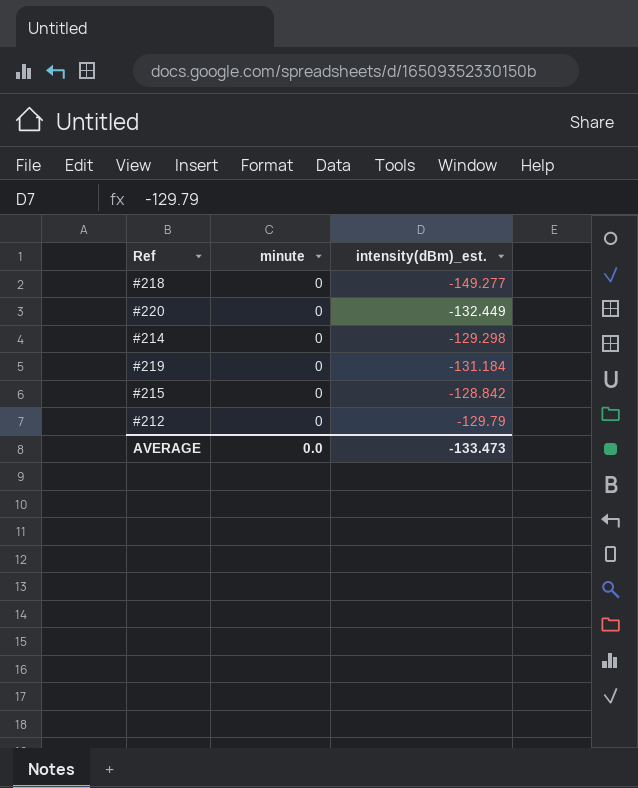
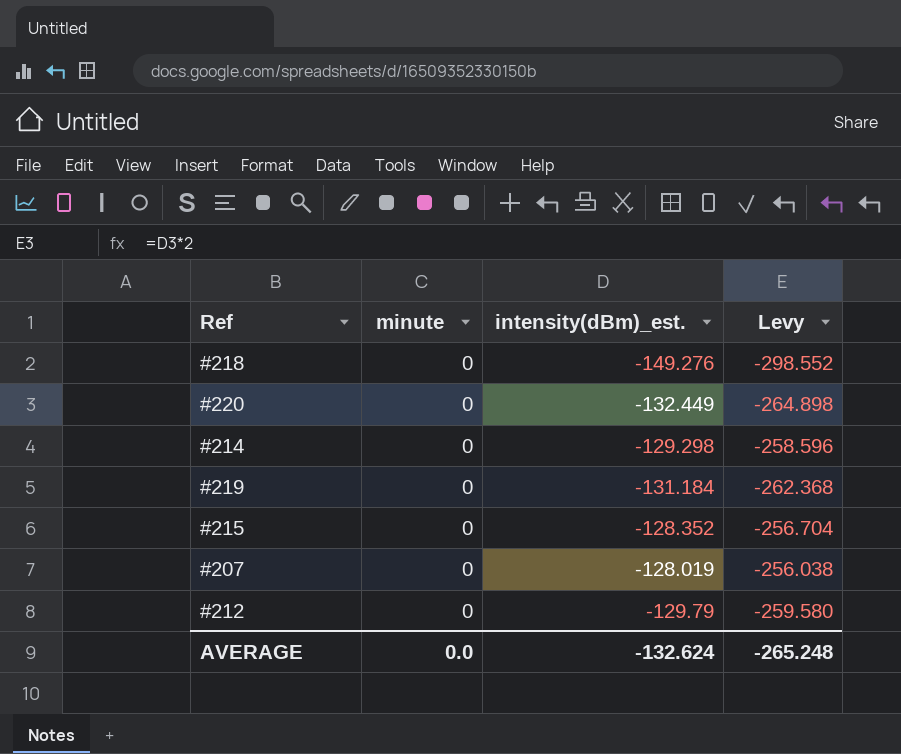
column Levy | formula: none -> [intensity(dBm)_est.] * 2
#218 | intensity(dBm)_est.: -149.277 -> -149.276
#215 | intensity(dBm)_est.: -128.842 -> -128.352
row #207: none -> 0 | -128.019 | -256.038
AVERAGE | intensity(dBm)_est.: -133.473 -> -132.624

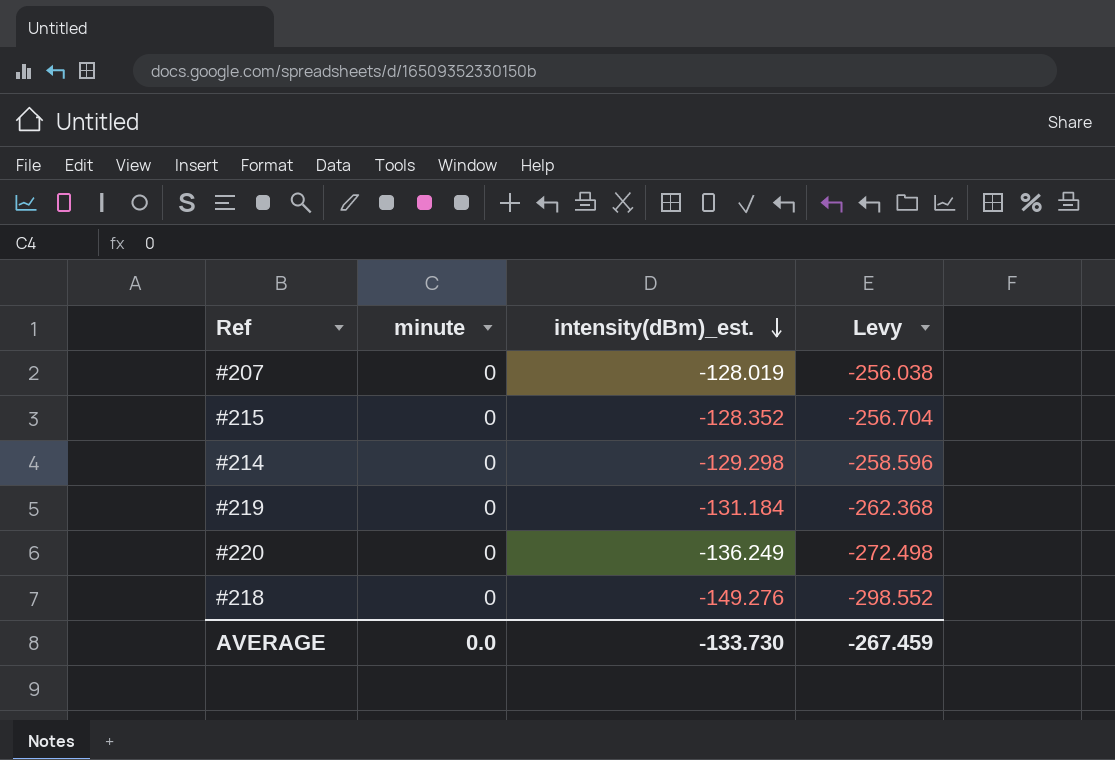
row order: none -> intensity(dBm)_est. descending
row #212: 0 | -129.79 | -259.580 -> none
#220 | intensity(dBm)_est.: -132.449 -> -136.249
#220 | Levy: -264.898 -> -272.498
AVERAGE | intensity(dBm)_est.: -132.624 -> -133.730
AVERAGE | Levy: -265.248 -> -267.459

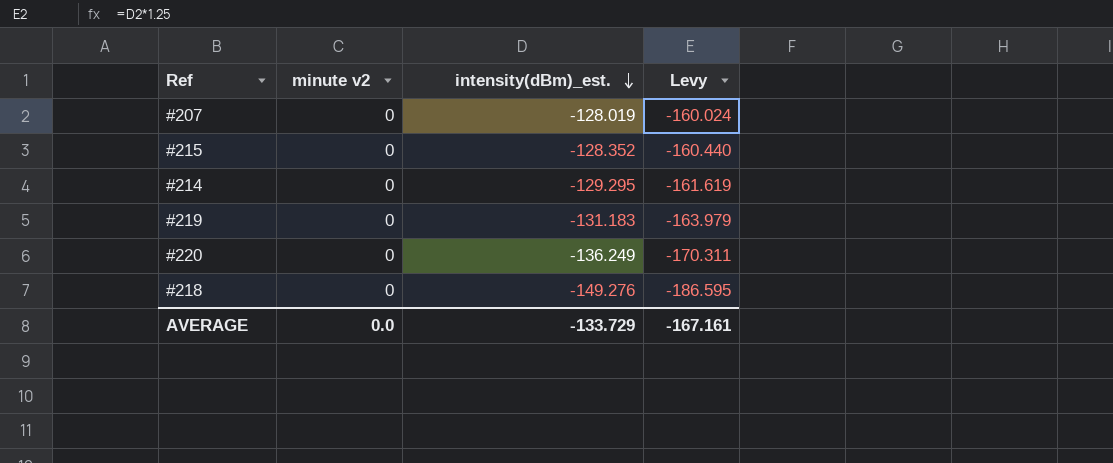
column name: minute -> minute v2
column Levy | formula: [intensity(dBm)_est.] * 2 -> [intensity(dBm)_est.] * 1.25
#214 | intensity(dBm)_est.: -129.298 -> -129.295
#219 | intensity(dBm)_est.: -131.184 -> -131.183
AVERAGE | intensity(dBm)_est.: -133.730 -> -133.729
AVERAGE | Levy: -267.459 -> -167.161

